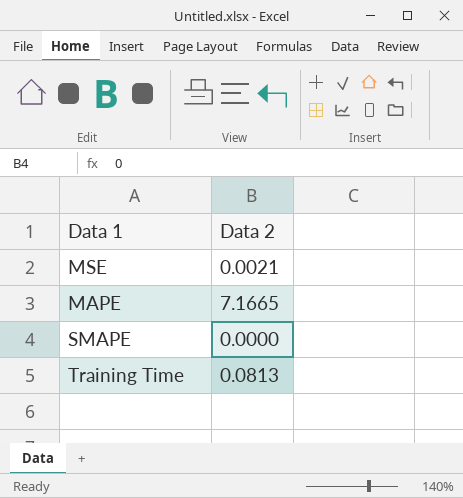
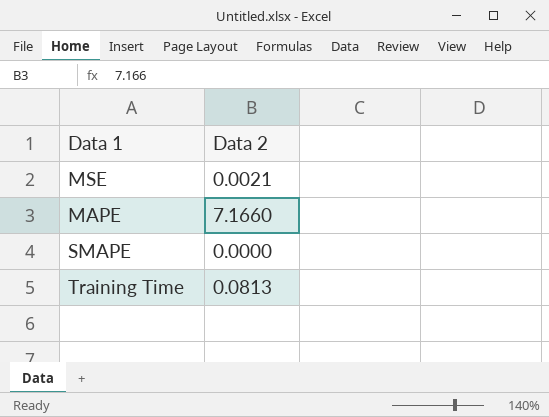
MAPE | Data 2: 7.1665 -> 7.1660

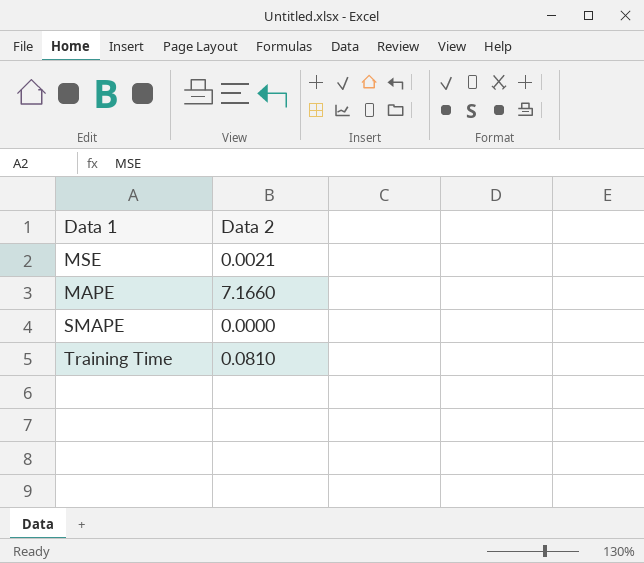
Training Time | Data 2: 0.0813 -> 0.0810

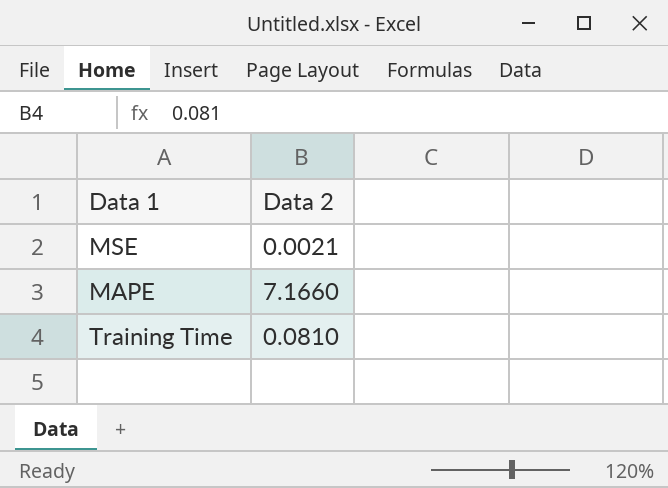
row SMAPE: 0.0000 -> none

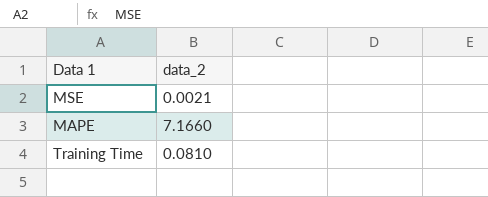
column name: Data 2 -> data_2

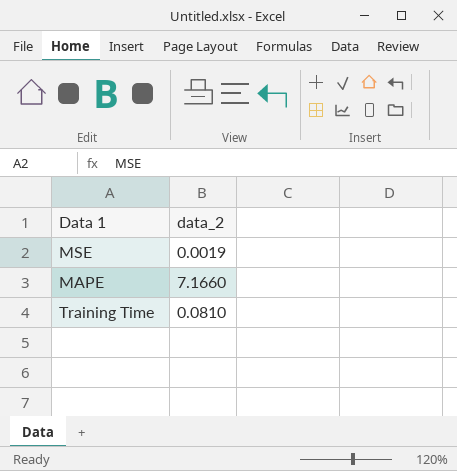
MSE | data_2: 0.0021 -> 0.0019

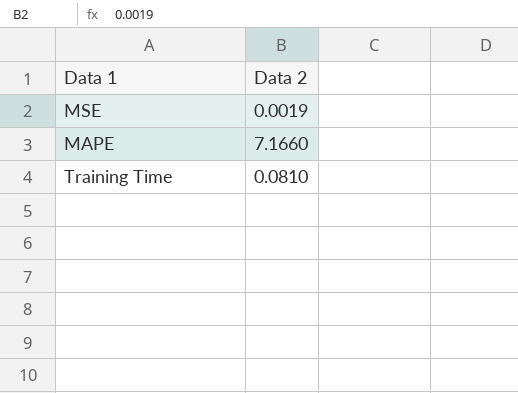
column name: data_2 -> Data 2

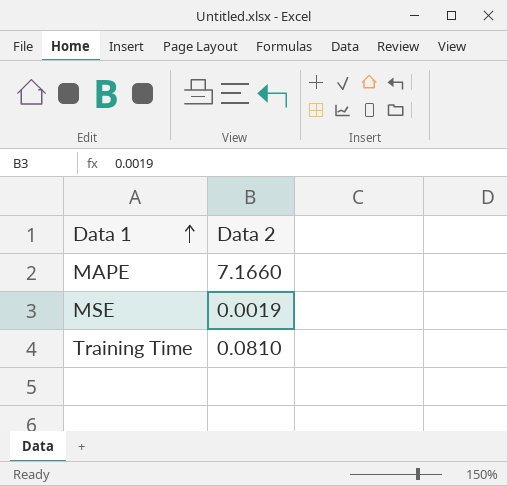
row order: none -> Data 1 ascending

